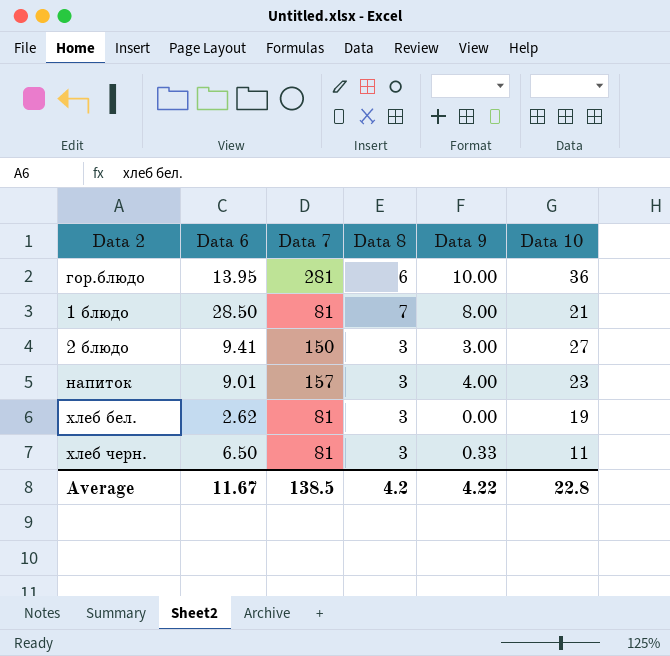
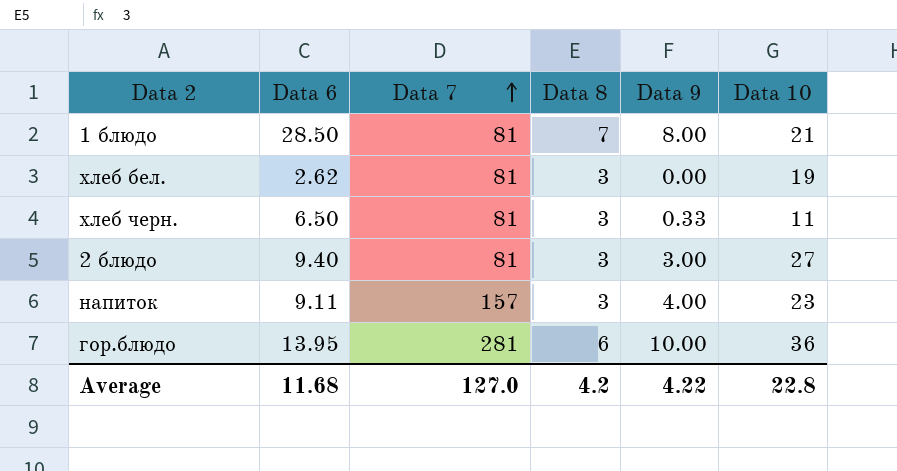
row order: none -> Data 7 ascending
2 блюдо | Data 6: 9.41 -> 9.40
2 блюдо | Data 7: 150 -> 81
напиток | Data 6: 9.01 -> 9.11
Average | Data 6: 11.67 -> 11.68
Average | Data 7: 138.5 -> 127.0

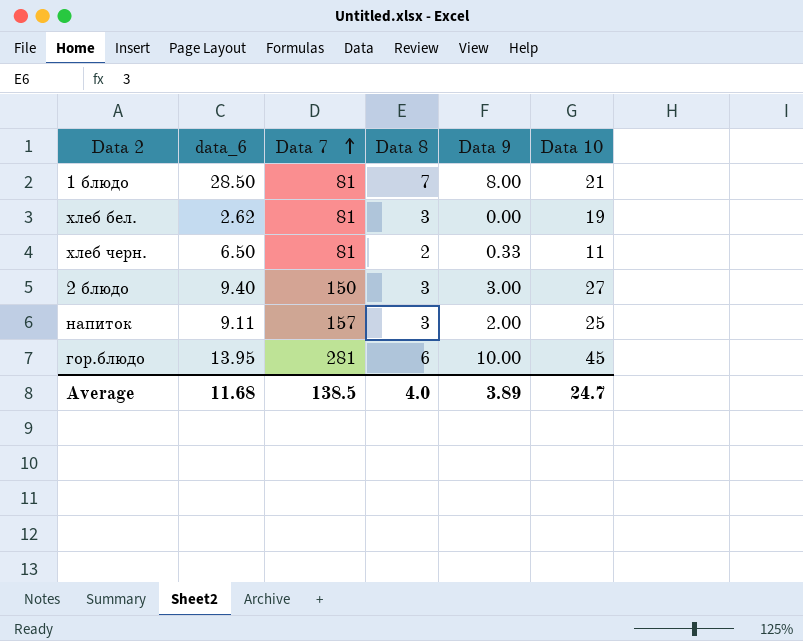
column name: Data 6 -> data_6
хлеб черн. | Data 8: 3 -> 2
2 блюдо | Data 7: 81 -> 150
напиток | Data 9: 4.00 -> 2.00
напиток | Data 10: 23 -> 25
гор.блюдо | Data 10: 36 -> 45
Average | Data 7: 127.0 -> 138.5
Average | Data 8: 4.2 -> 4.0
Average | Data 9: 4.22 -> 3.89
Average | Data 10: 22.8 -> 24.7

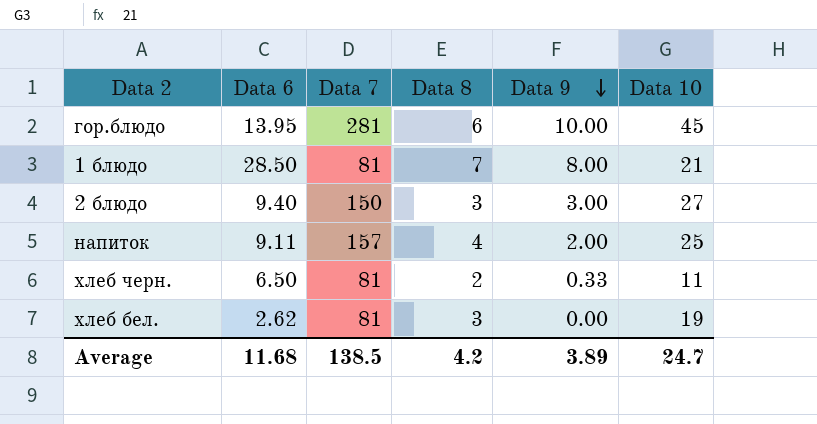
row order: Data 7 ascending -> Data 9 descending
column name: data_6 -> Data 6
напиток | Data 8: 3 -> 4
Average | Data 8: 4.0 -> 4.2

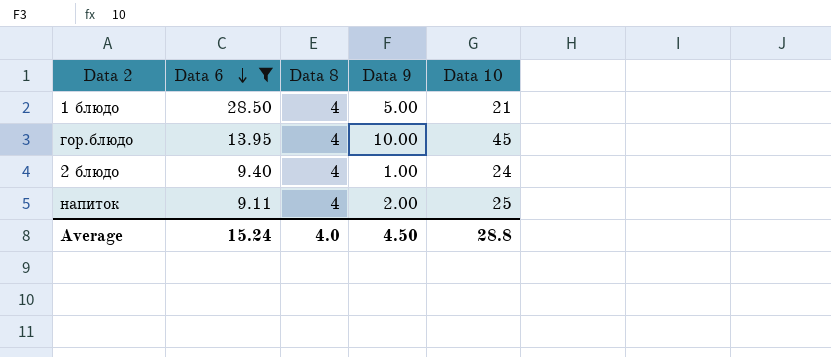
filter: none -> Data 6 >= 9.11
row order: Data 9 descending -> Data 6 descending
column Data 7 | position: 3 -> none
1 блюдо | Data 8: 7 -> 4
1 блюдо | Data 9: 8.00 -> 5.00
гор.блюдо | Data 8: 6 -> 4
2 блюдо | Data 8: 3 -> 4
2 блюдо | Data 9: 3.00 -> 1.00
2 блюдо | Data 10: 27 -> 24
Average | Data 6: 11.68 -> 15.24
Average | Data 8: 4.2 -> 4.0
Average | Data 9: 3.89 -> 4.50
Average | Data 10: 24.7 -> 28.8

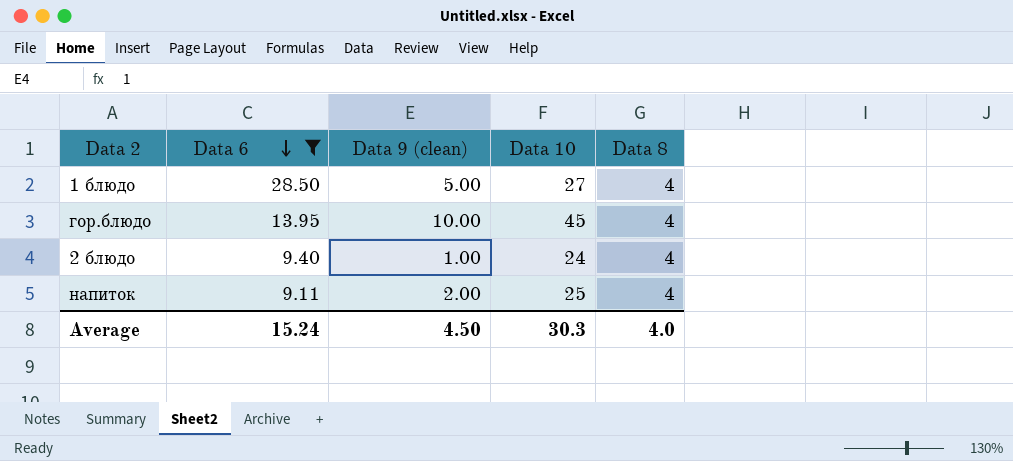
column name: Data 9 -> Data 9 (clean)
column Data 8 | position: 3 -> 5
1 блюдо | Data 10: 21 -> 27
Average | Data 10: 28.8 -> 30.3

